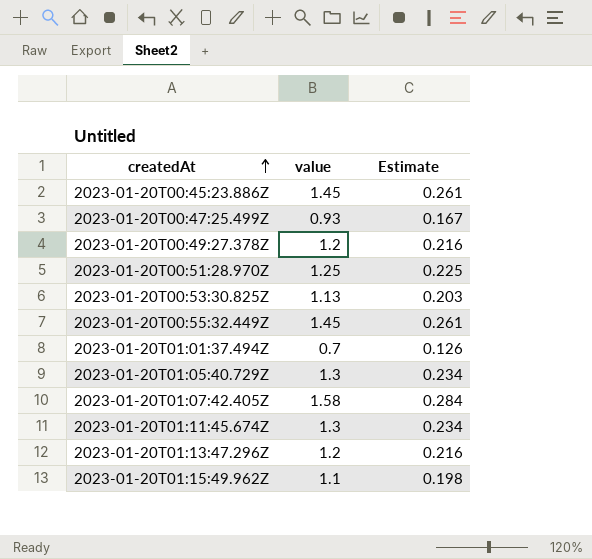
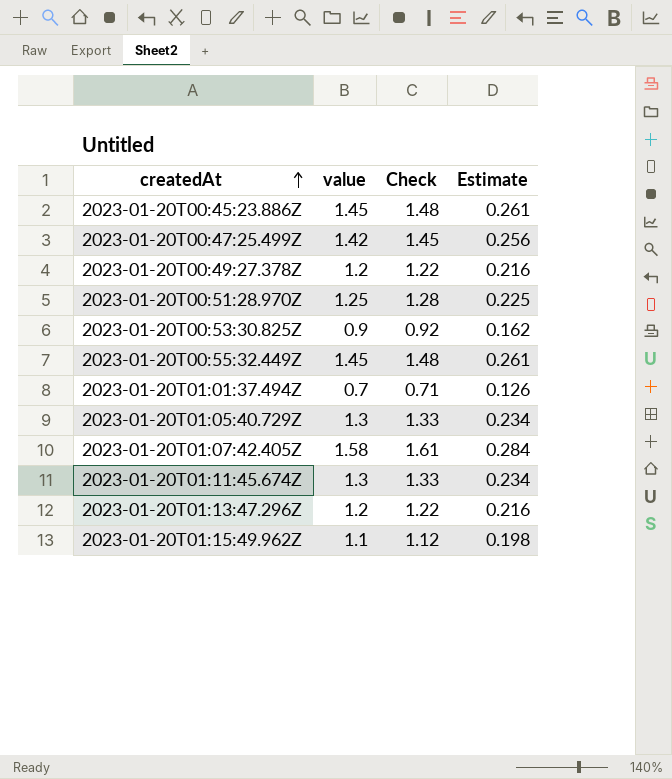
column Check | formula: none -> [value] * 1.02
2023-01-20T00:47:25.499Z | value: 0.93 -> 1.42
2023-01-20T00:47:25.499Z | Estimate: 0.167 -> 0.256
2023-01-20T00:53:30.825Z | value: 1.13 -> 0.9
2023-01-20T00:53:30.825Z | Estimate: 0.203 -> 0.162

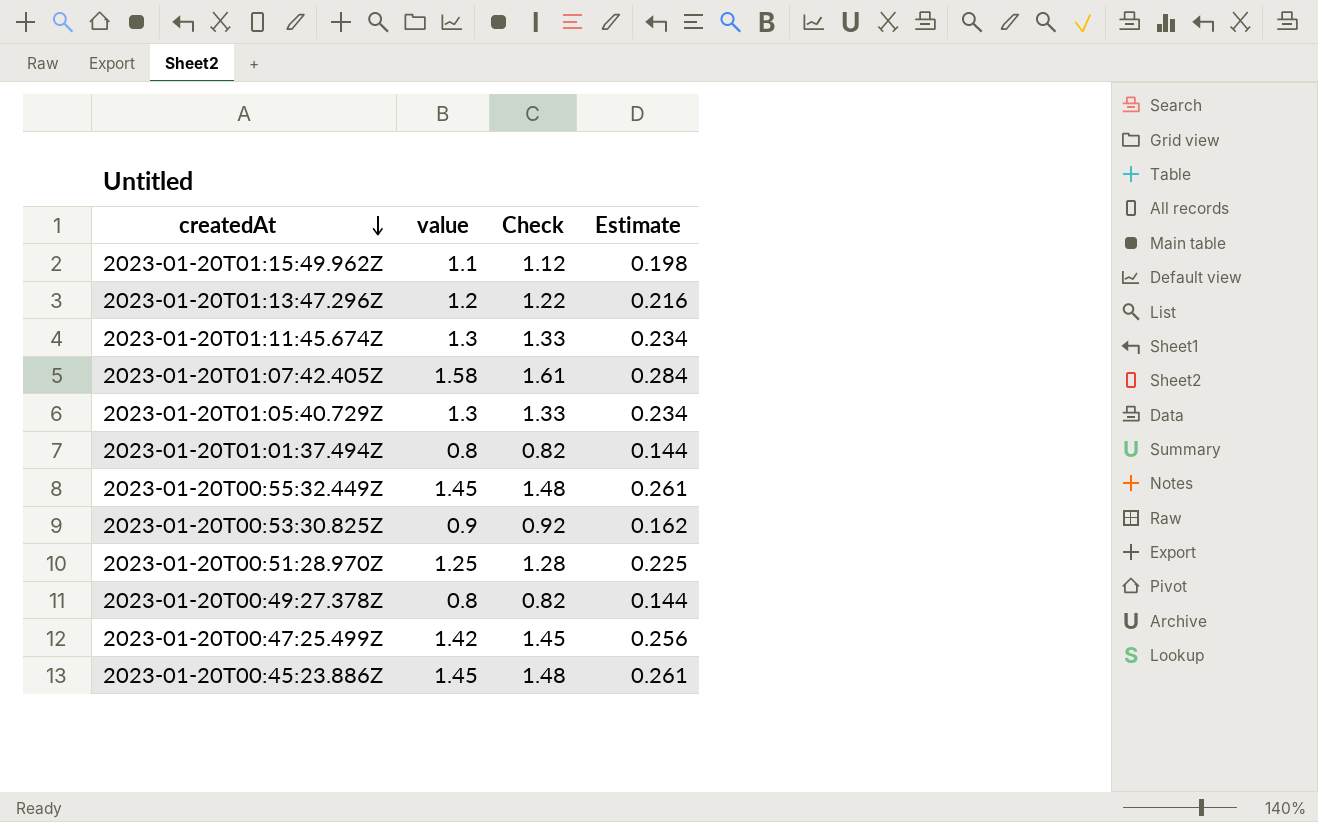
row order: createdAt ascending -> createdAt descending
2023-01-20T01:01:37.494Z | value: 0.7 -> 0.8
2023-01-20T01:01:37.494Z | Check: 0.71 -> 0.82
2023-01-20T01:01:37.494Z | Estimate: 0.126 -> 0.144
2023-01-20T00:49:27.378Z | value: 1.2 -> 0.8
2023-01-20T00:49:27.378Z | Check: 1.22 -> 0.82
2023-01-20T00:49:27.378Z | Estimate: 0.216 -> 0.144

